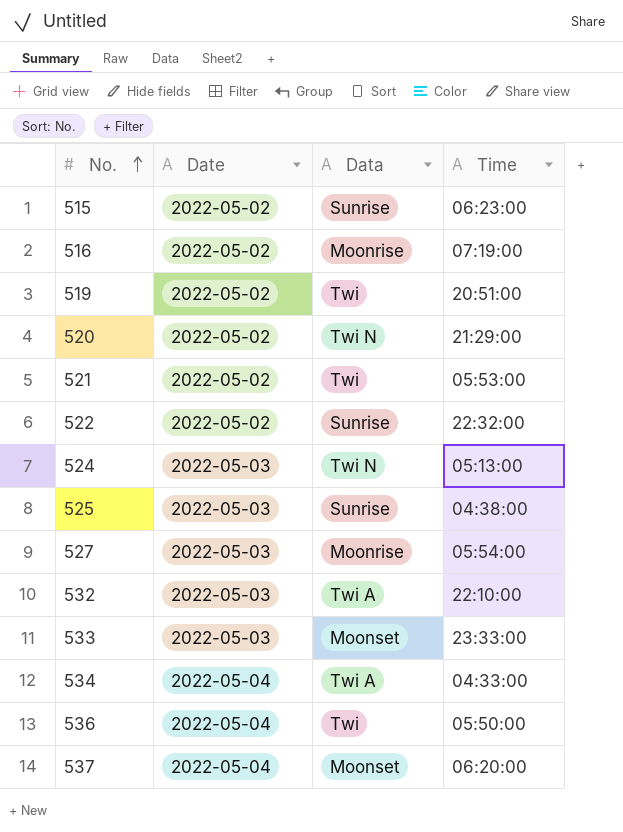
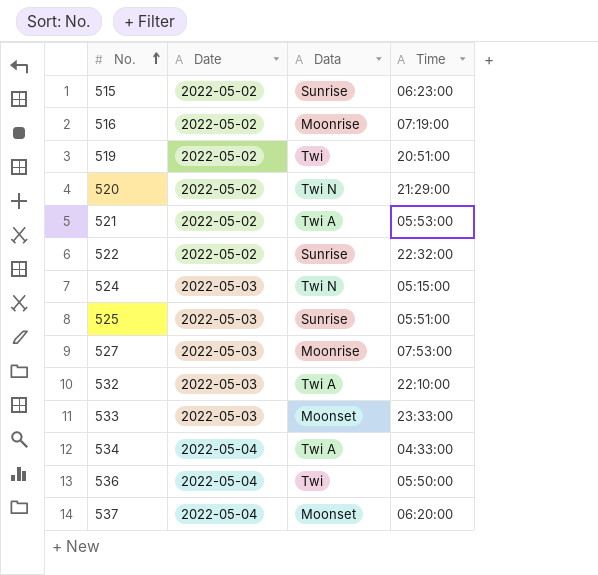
521 | Data: Twi -> Twi A
524 | Time: 05:13:00 -> 05:15:00
525 | Time: 04:38:00 -> 05:51:00
527 | Time: 05:54:00 -> 07:53:00

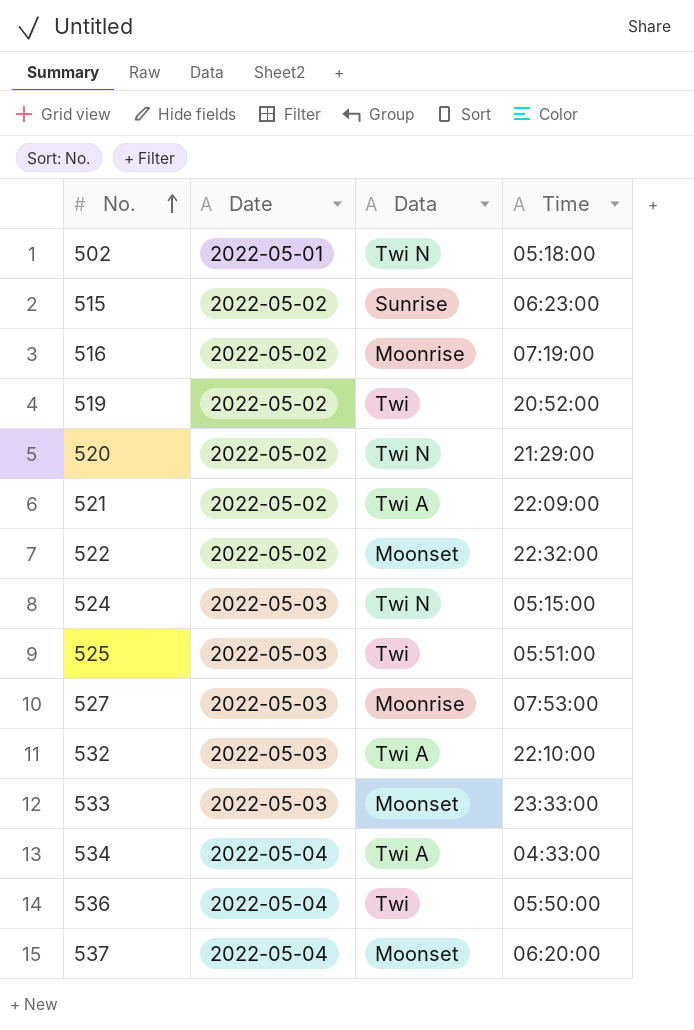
row 502: none -> 2022-05-01 | Twi N | 05:18:00
519 | Time: 20:51:00 -> 20:52:00
521 | Time: 05:53:00 -> 22:09:00
522 | Data: Sunrise -> Moonset
525 | Data: Sunrise -> Twi

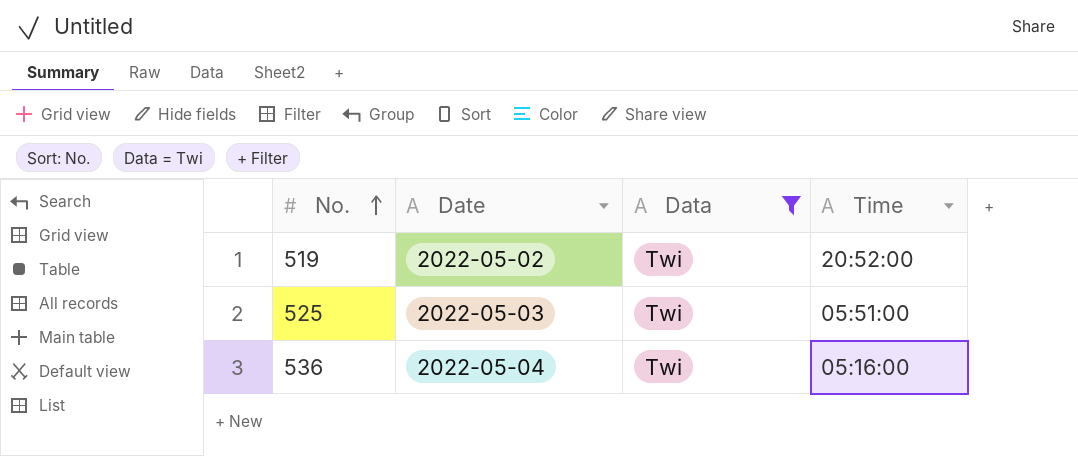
filter: none -> Data = Twi
536 | Time: 05:50:00 -> 05:16:00

